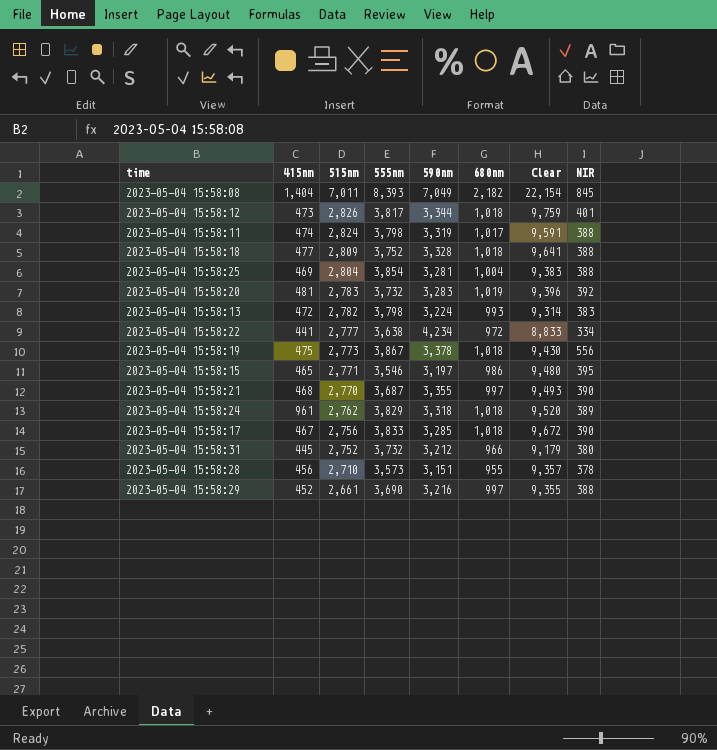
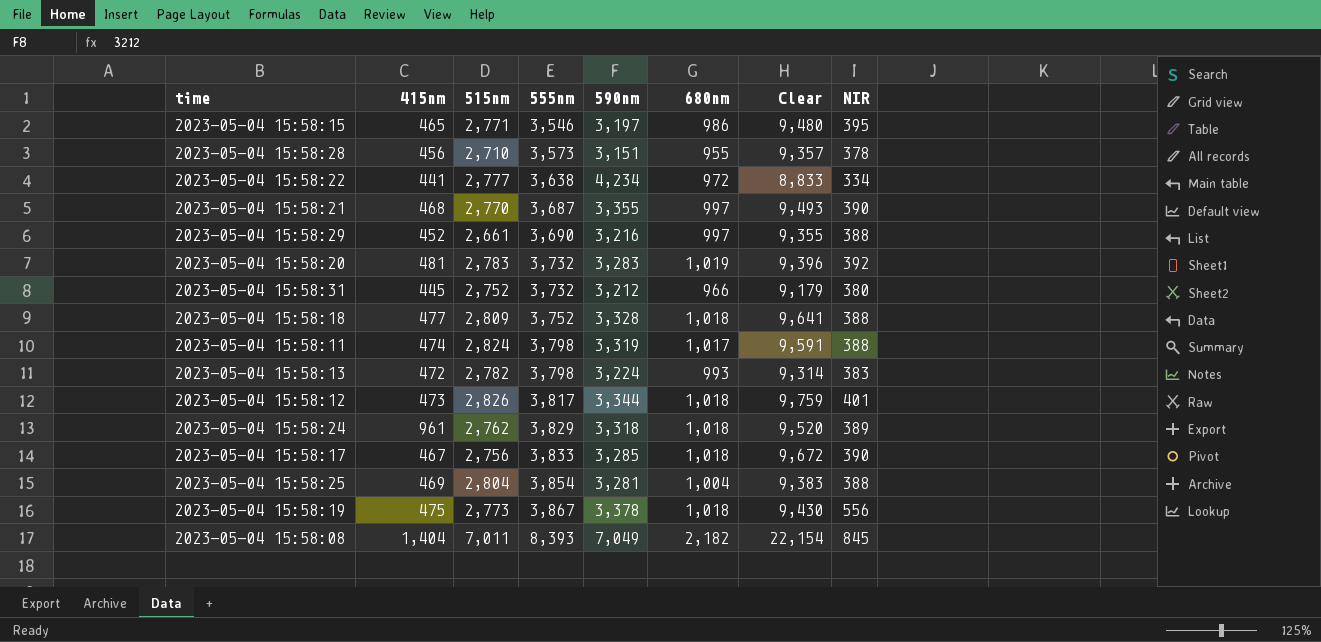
row order: 515nm descending -> 555nm ascending

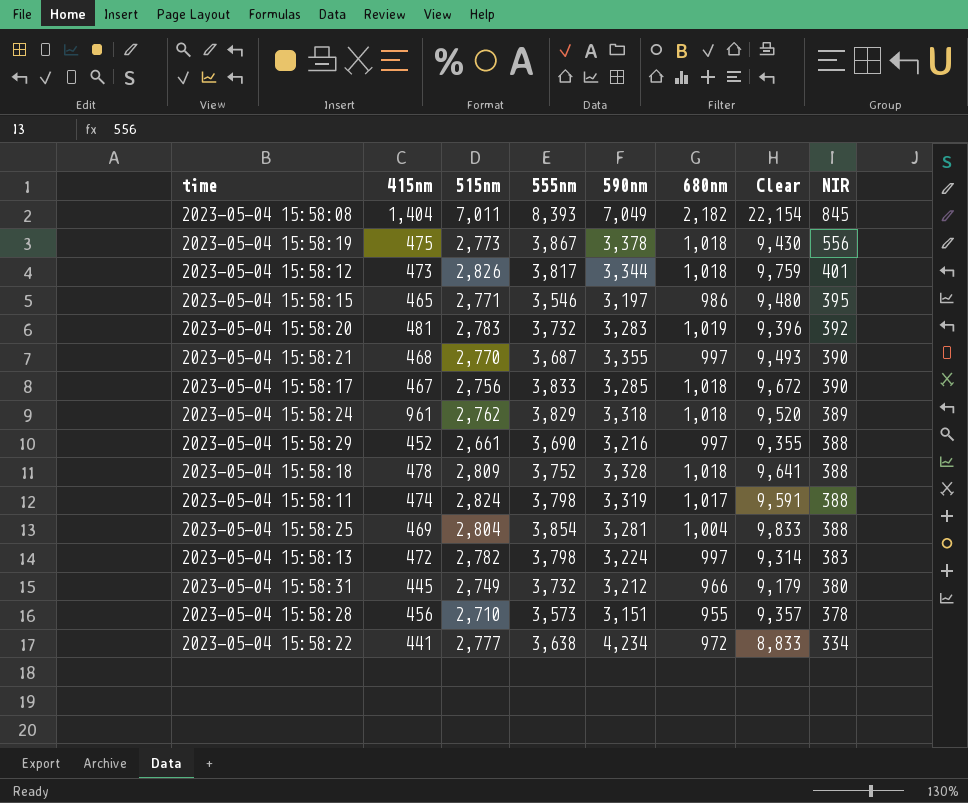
row order: 555nm ascending -> NIR descending
2023-05-04 15:58:18 | 415nm: 477 -> 478
2023-05-04 15:58:25 | Clear: 9,383 -> 9,833
2023-05-04 15:58:13 | 680nm: 993 -> 997
2023-05-04 15:58:31 | 515nm: 2,752 -> 2,749

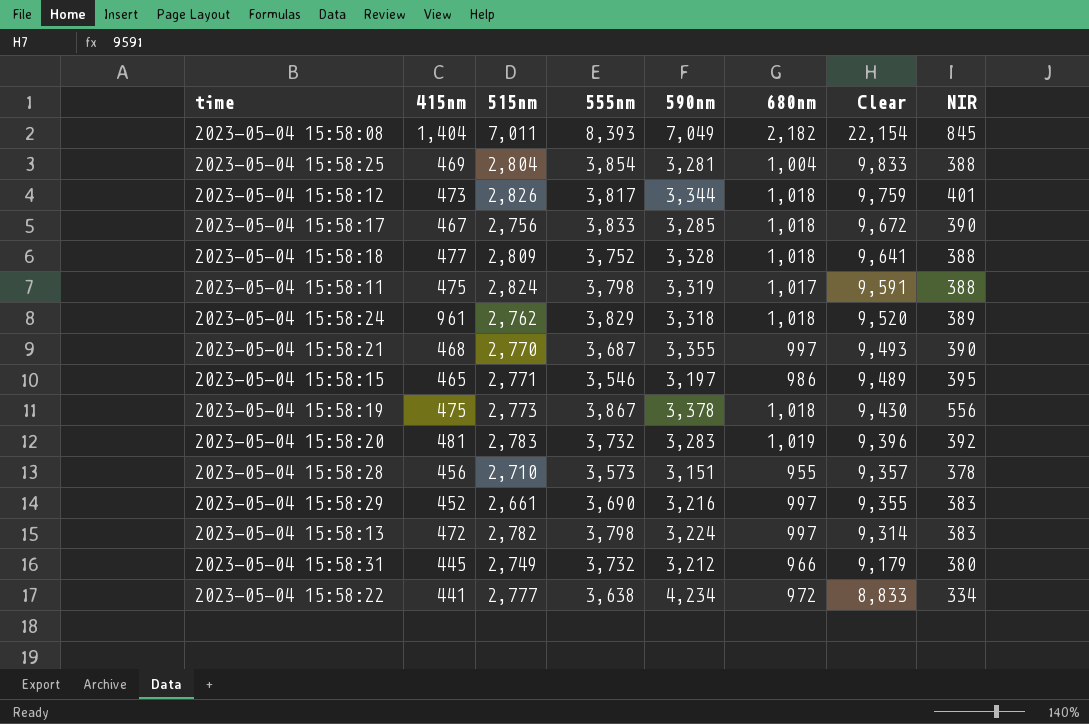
row order: NIR descending -> Clear descending
2023-05-04 15:58:18 | 415nm: 478 -> 477
2023-05-04 15:58:11 | 415nm: 474 -> 475
2023-05-04 15:58:15 | Clear: 9,480 -> 9,489
2023-05-04 15:58:29 | NIR: 388 -> 383

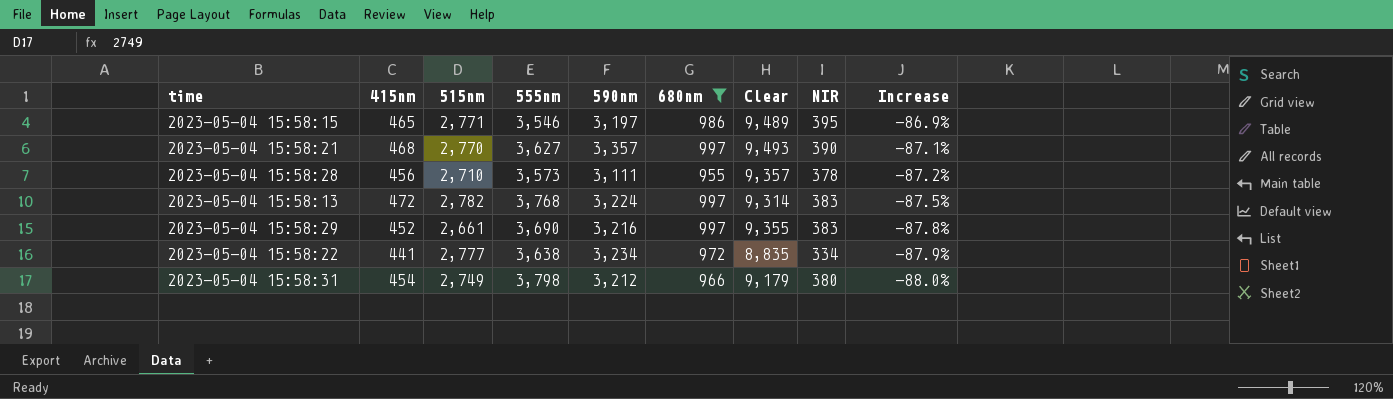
filter: none -> 680nm <= 997
row order: Clear descending -> Increase descending
column Increase | formula: none -> ([415nm] - [555nm]) / [555nm]
2023-05-04 15:58:21 | 555nm: 3,687 -> 3,627
2023-05-04 15:58:21 | 590nm: 3,355 -> 3,357
2023-05-04 15:58:28 | 590nm: 3,151 -> 3,111
2023-05-04 15:58:13 | 555nm: 3,798 -> 3,768
2023-05-04 15:58:22 | 590nm: 4,234 -> 3,234
2023-05-04 15:58:22 | Clear: 8,833 -> 8,835
2023-05-04 15:58:31 | 415nm: 445 -> 454
2023-05-04 15:58:31 | 555nm: 3,732 -> 3,798

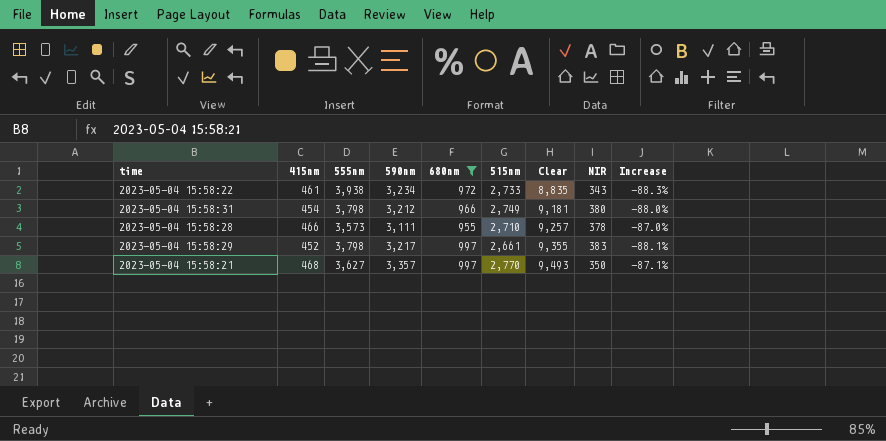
row order: Increase descending -> Clear ascending
column 515nm | position: 3 -> 6
row 2023-05-04 15:58:15: 465 | 2,771 | 3,546 | 3,197 | 986 | 9,489 | 395 | -86.9% -> none
row 2023-05-04 15:58:13: 472 | 2,782 | 3,768 | 3,224 | 997 | 9,314 | 383 | -87.5% -> none
2023-05-04 15:58:22 | 415nm: 441 -> 461
2023-05-04 15:58:22 | 555nm: 3,638 -> 3,938
2023-05-04 15:58:22 | 515nm: 2,777 -> 2,733
2023-05-04 15:58:22 | NIR: 334 -> 343
2023-05-04 15:58:22 | Increase: -87.9% -> -88.3%
2023-05-04 15:58:31 | Clear: 9,179 -> 9,181
2023-05-04 15:58:28 | 415nm: 456 -> 466
2023-05-04 15:58:28 | Clear: 9,357 -> 9,257
2023-05-04 15:58:28 | Increase: -87.2% -> -87.0%
2023-05-04 15:58:29 | 555nm: 3,690 -> 3,798
2023-05-04 15:58:29 | 590nm: 3,216 -> 3,217
2023-05-04 15:58:29 | Increase: -87.8% -> -88.1%
2023-05-04 15:58:21 | NIR: 390 -> 350

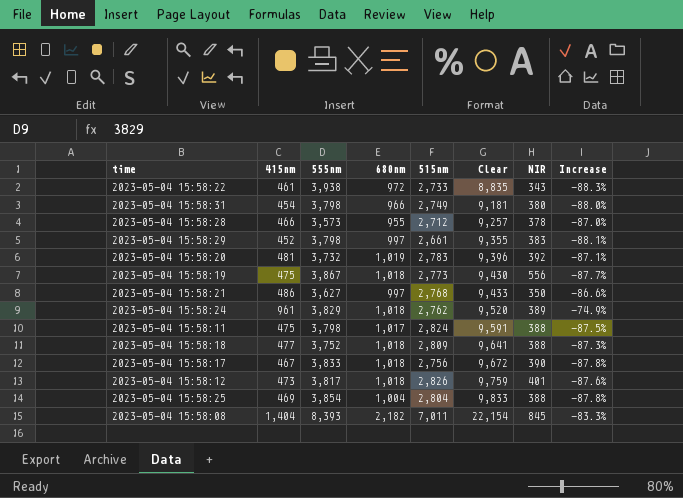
filter: 680nm <= 997 -> none
column 590nm | position: 4 -> none
2023-05-04 15:58:28 | 515nm: 2,710 -> 2,712
2023-05-04 15:58:21 | 415nm: 468 -> 486
2023-05-04 15:58:21 | 515nm: 2,770 -> 2,768
2023-05-04 15:58:21 | Clear: 9,493 -> 9,433
2023-05-04 15:58:21 | Increase: -87.1% -> -86.6%

